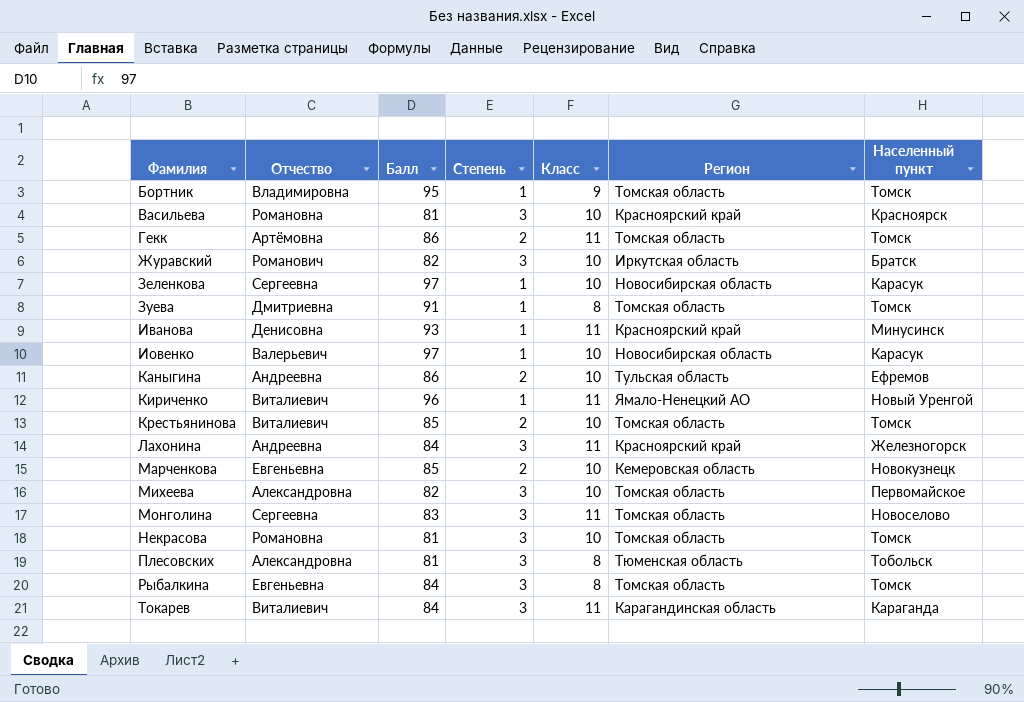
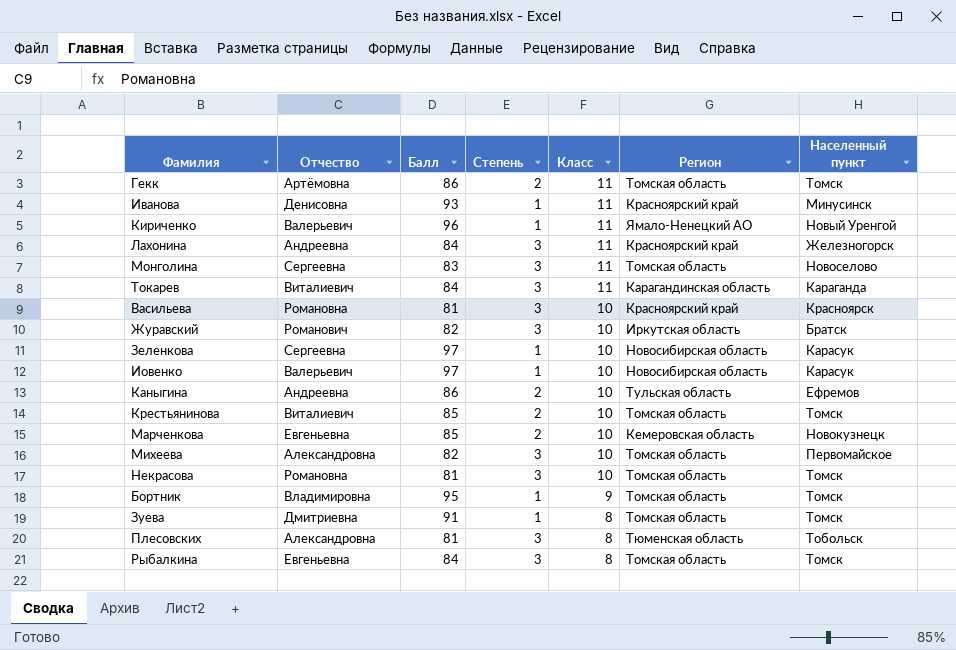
row order: Фамилия ascending -> Класс descending
Кириченко | Отчество: Виталиевич -> Валерьевич

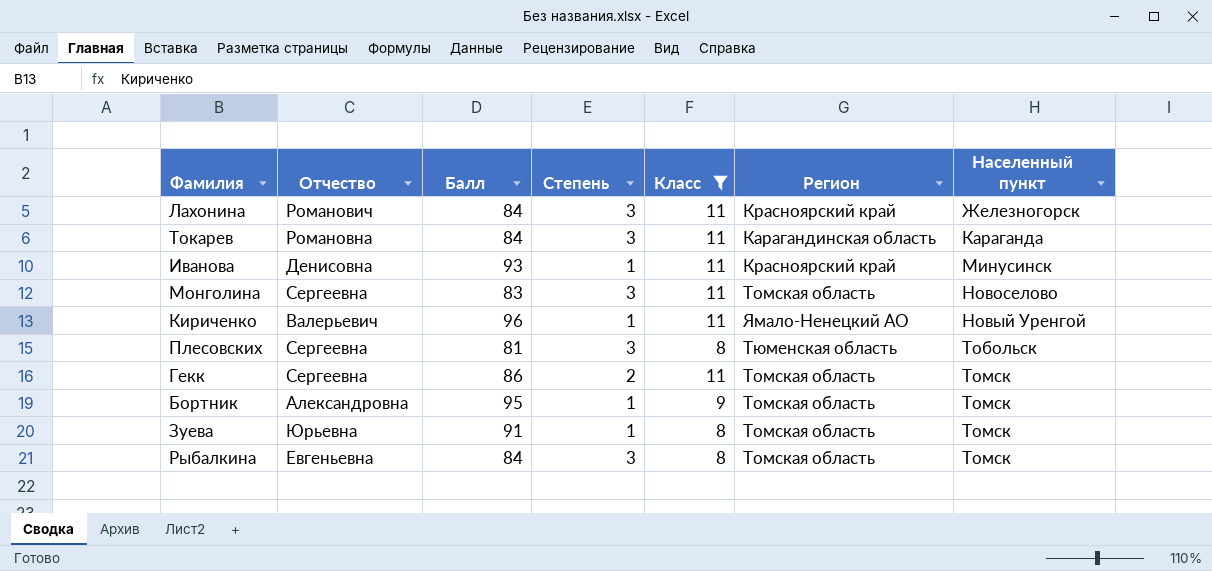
filter: none -> Класс != 10
row order: Класс descending -> Населенный пункт ascending
Лахонина | Отчество: Андреевна -> Романович
Токарев | Отчество: Виталиевич -> Романовна
Плесовских | Отчество: Александровна -> Сергеевна
Гекк | Отчество: Артёмовна -> Сергеевна
Бортник | Отчество: Владимировна -> Александровна
Зуева | Отчество: Дмитриевна -> Юрьевна

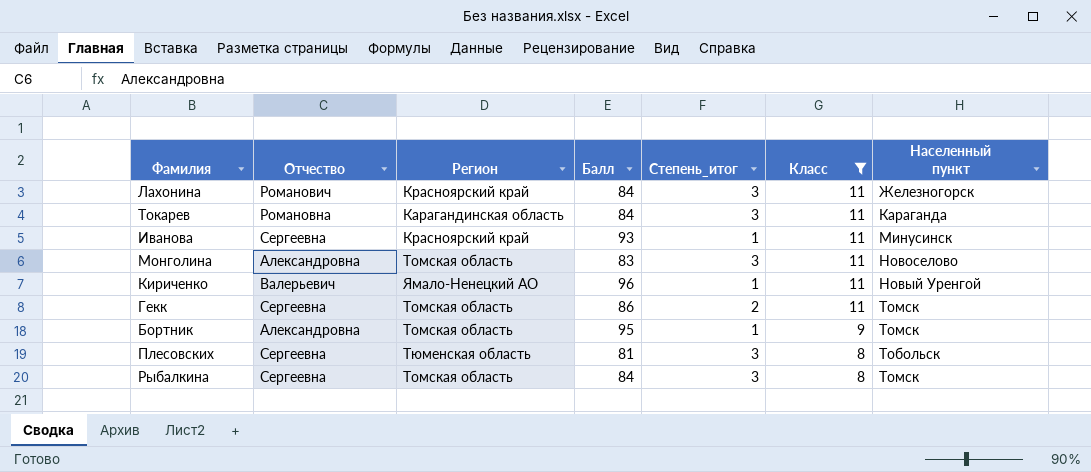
row order: Населенный пункт ascending -> Класс descending
column Регион | position: 6 -> 3
column name: Степень -> Степень_итог
row Зуева: Юрьевна | 91 | 1 | 8 | Томская область | Томск -> none
Иванова | Отчество: Денисовна -> Сергеевна
Монголина | Отчество: Сергеевна -> Александровна
Рыбалкина | Отчество: Евгеньевна -> Сергеевна

